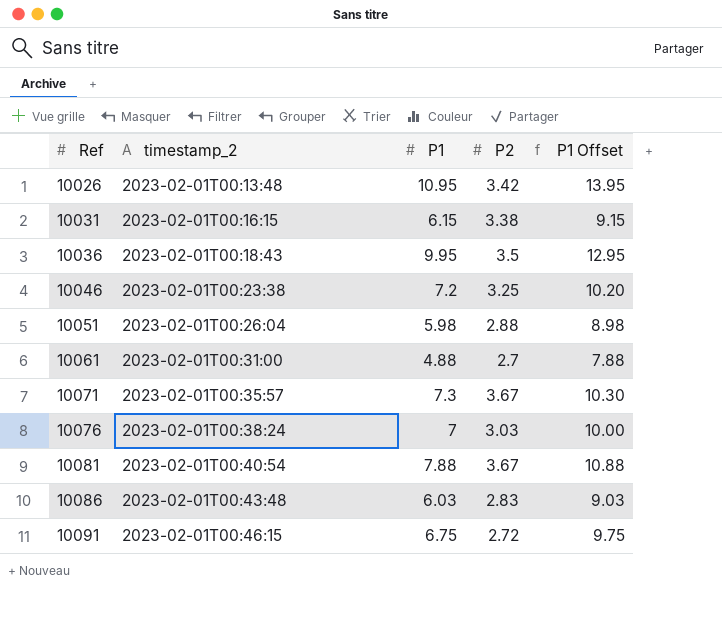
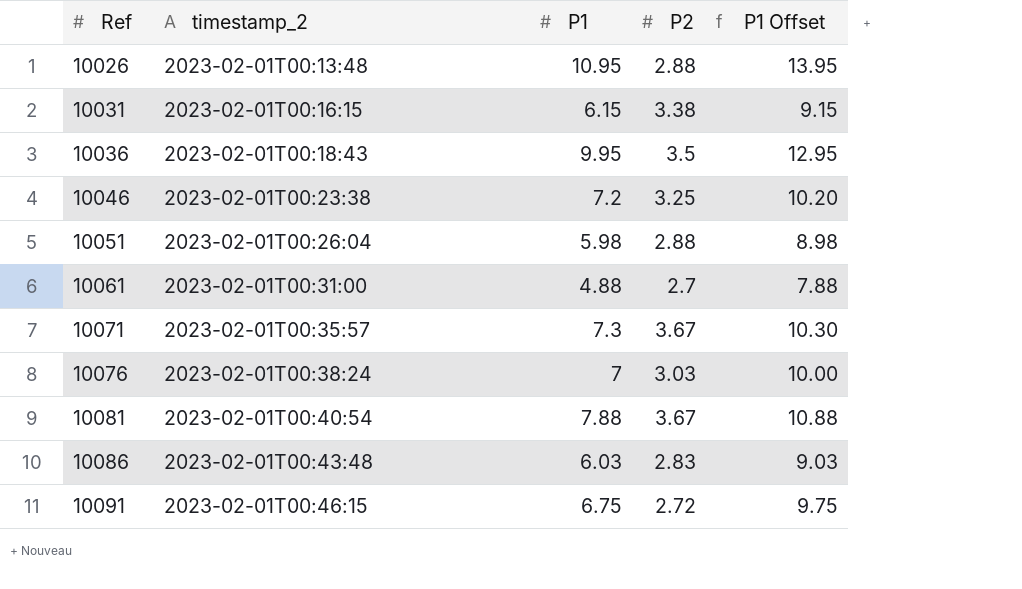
10026 | P2: 3.42 -> 2.88

